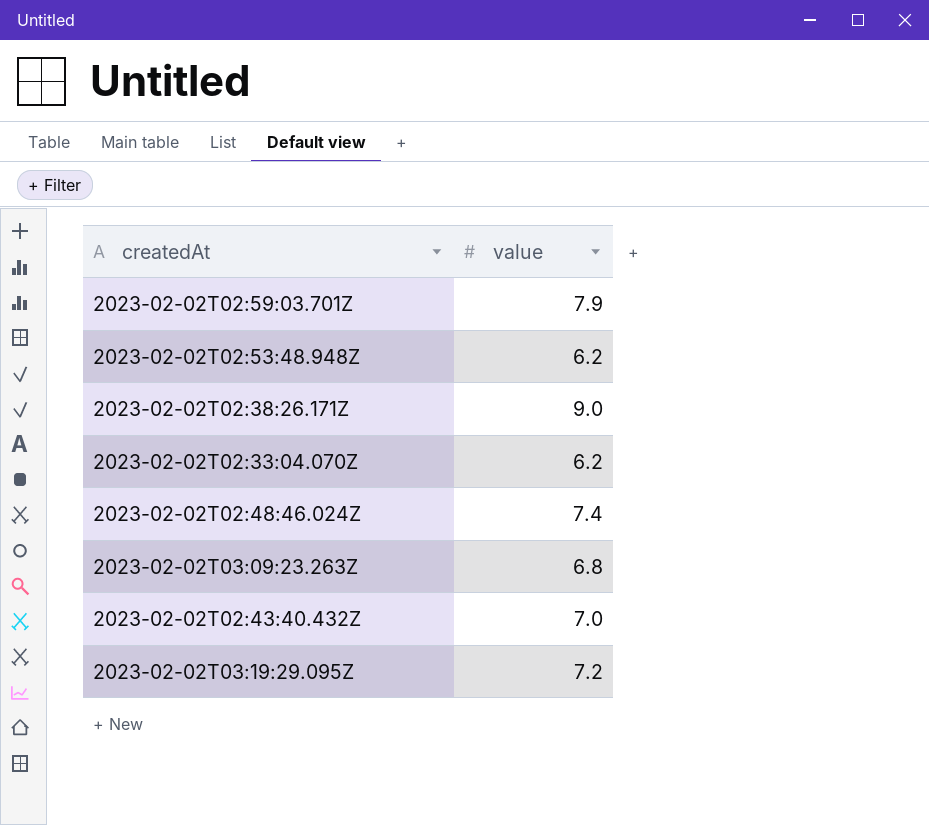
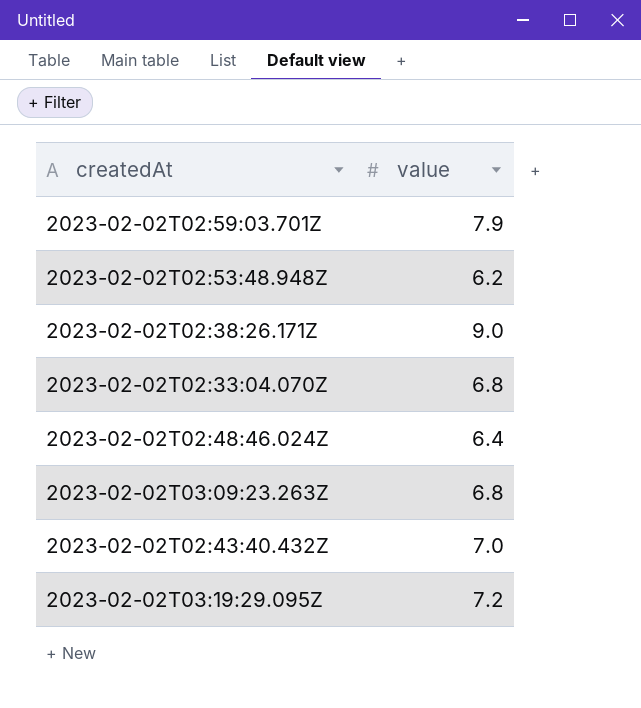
2023-02-02T02:33:04.070Z | value: 6.2 -> 6.8
2023-02-02T02:48:46.024Z | value: 7.4 -> 6.4

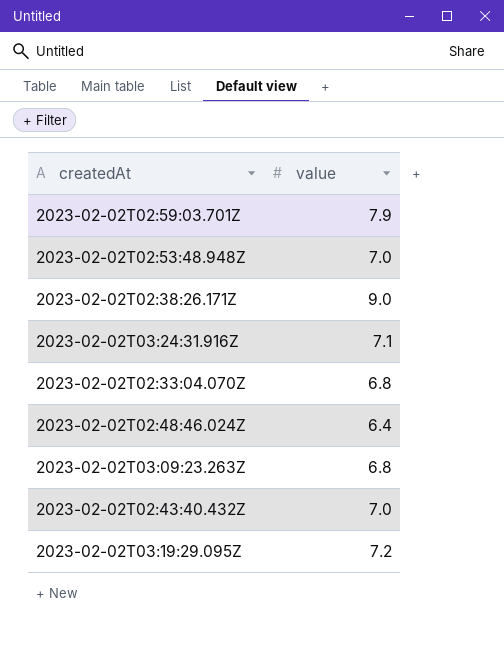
2023-02-02T02:53:48.948Z | value: 6.2 -> 7.0
row 2023-02-02T03:24:31.916Z: none -> 7.1

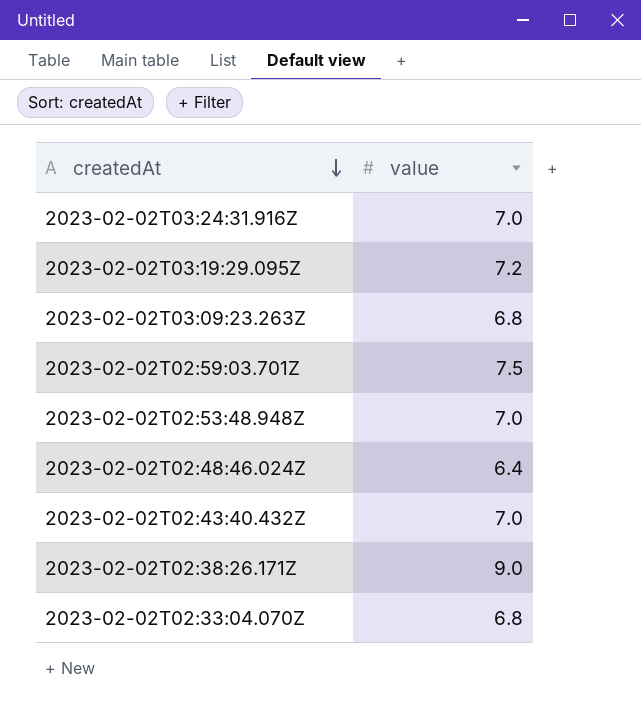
row order: none -> createdAt descending
2023-02-02T03:24:31.916Z | value: 7.1 -> 7.0
2023-02-02T02:59:03.701Z | value: 7.9 -> 7.5

